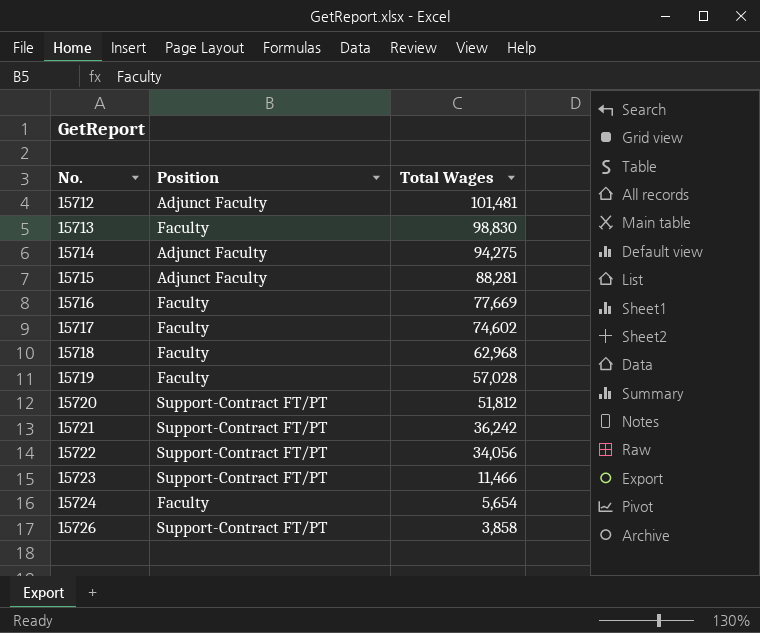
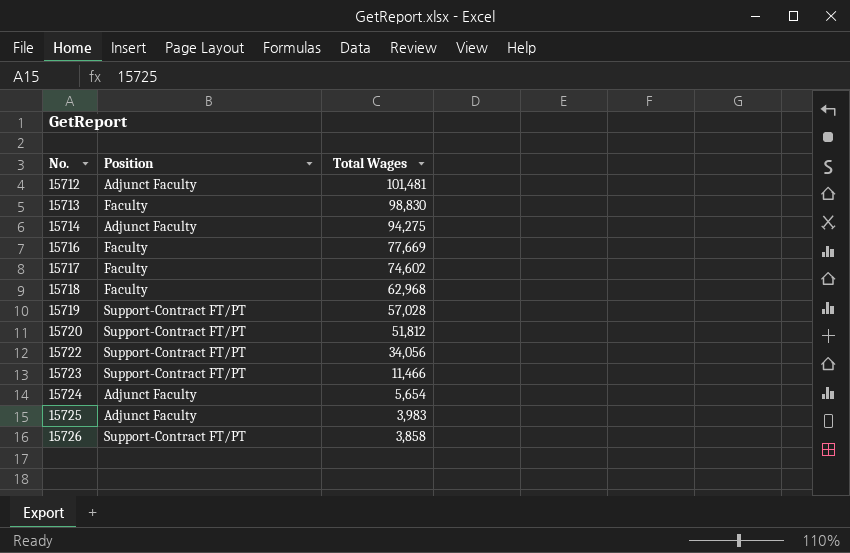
row 15715: Adjunct Faculty | 88,281 -> none
row 15721: Support-Contract FT/PT | 36,242 -> none
15719 | Position: Faculty -> Support-Contract FT/PT
15724 | Position: Faculty -> Adjunct Faculty
row 15725: none -> Adjunct Faculty | 3,983

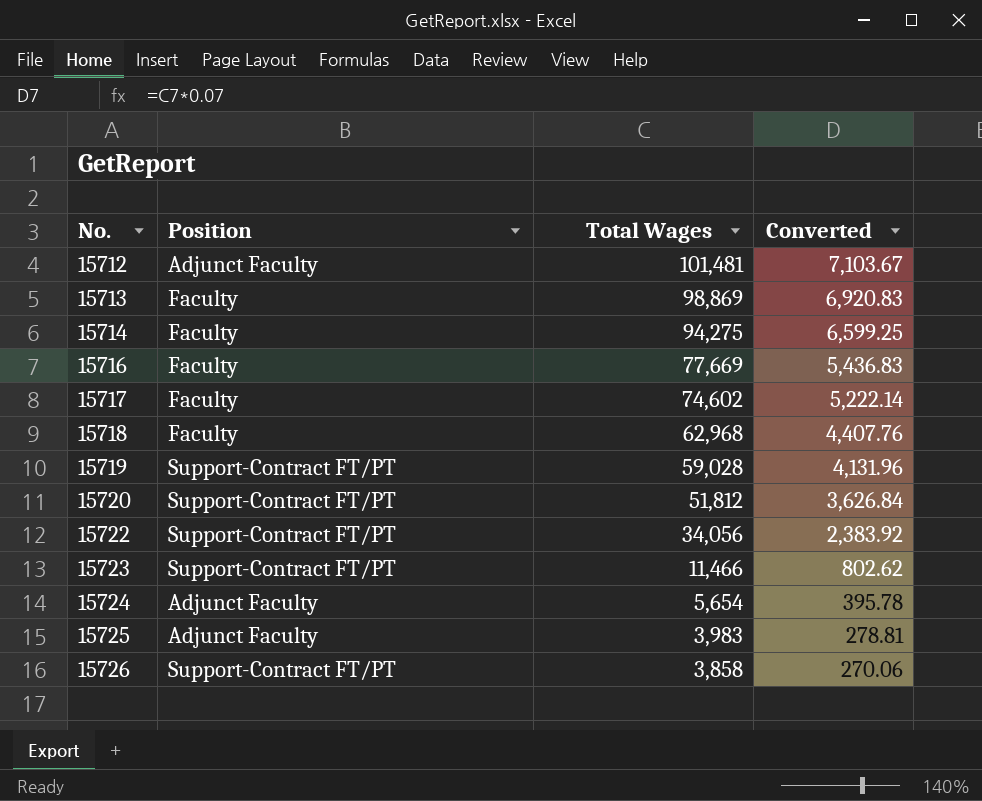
column Converted | formula: none -> [Total Wages] * 0.07
15713 | Total Wages: 98,830 -> 98,869
15714 | Position: Adjunct Faculty -> Faculty
15719 | Total Wages: 57,028 -> 59,028

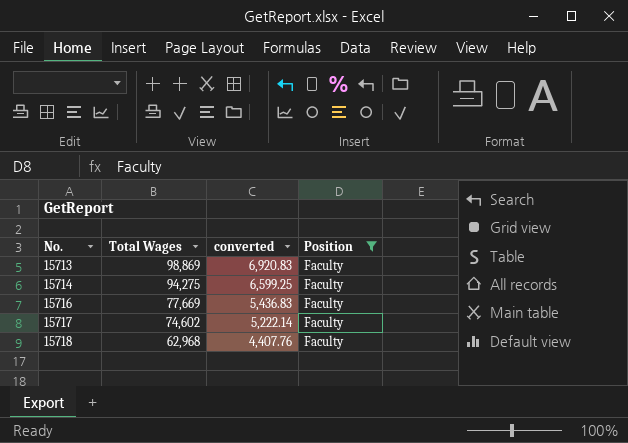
filter: none -> Position = Faculty
column name: Converted -> converted
column Position | position: 2 -> 4

